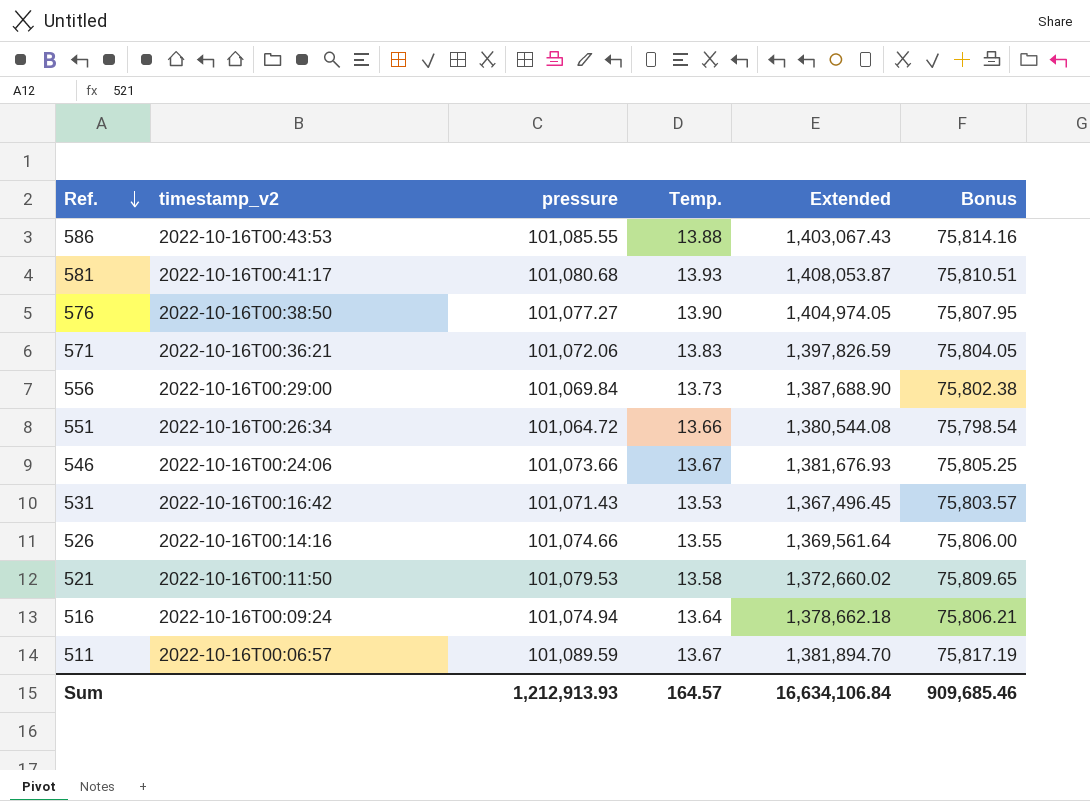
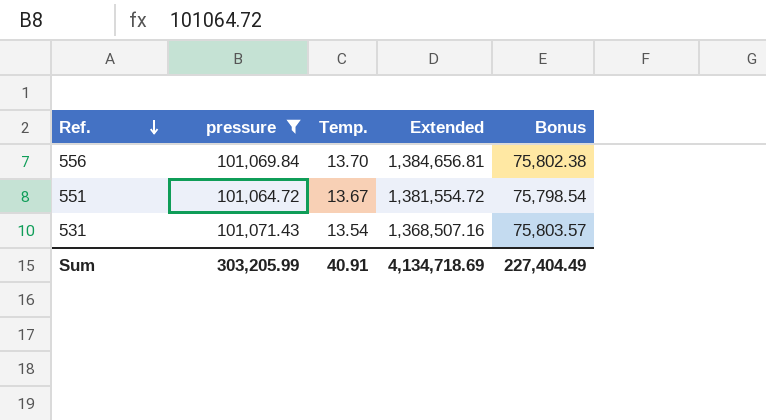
filter: none -> pressure <= 101,071.43
column timestamp_v2 | position: 2 -> none
556 | Temp.: 13.73 -> 13.70
556 | Extended: 1,387,688.90 -> 1,384,656.81
551 | Temp.: 13.66 -> 13.67
551 | Extended: 1,380,544.08 -> 1,381,554.72
531 | Temp.: 13.53 -> 13.54
531 | Extended: 1,367,496.45 -> 1,368,507.16
Sum | pressure: 1,212,913.93 -> 303,205.99
Sum | Temp.: 164.57 -> 40.91
Sum | Extended: 16,634,106.84 -> 4,134,718.69
Sum | Bonus: 909,685.46 -> 227,404.49

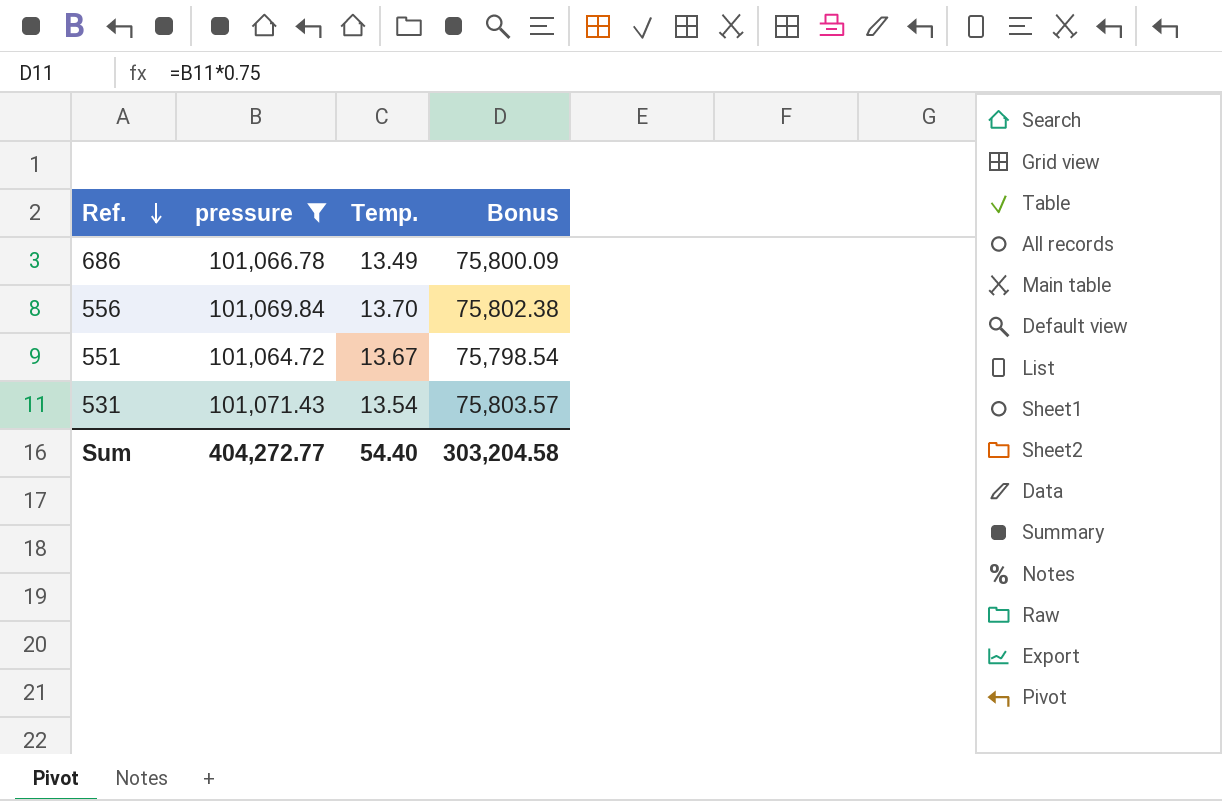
column Extended | formula: [pressure] * [Temp.] -> none
row 686: none -> 101,066.78 | 13.49 | 75,800.09
Sum | pressure: 303,205.99 -> 404,272.77
Sum | Temp.: 40.91 -> 54.40
Sum | Bonus: 227,404.49 -> 303,204.58

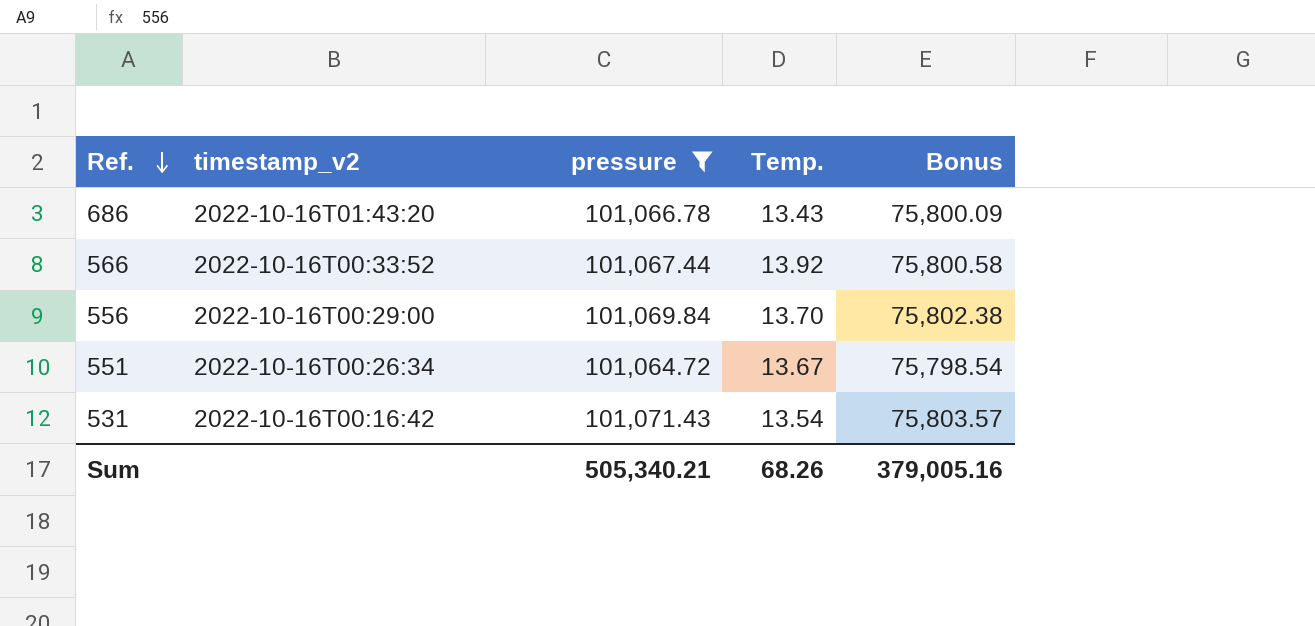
column timestamp_v2 | position: none -> 2
686 | Temp.: 13.49 -> 13.43
row 566: none -> 2022-10-16T00:33:52 | 101,067.44 | 13.92 | 75,800.58
Sum | pressure: 404,272.77 -> 505,340.21
Sum | Temp.: 54.40 -> 68.26
Sum | Bonus: 303,204.58 -> 379,005.16

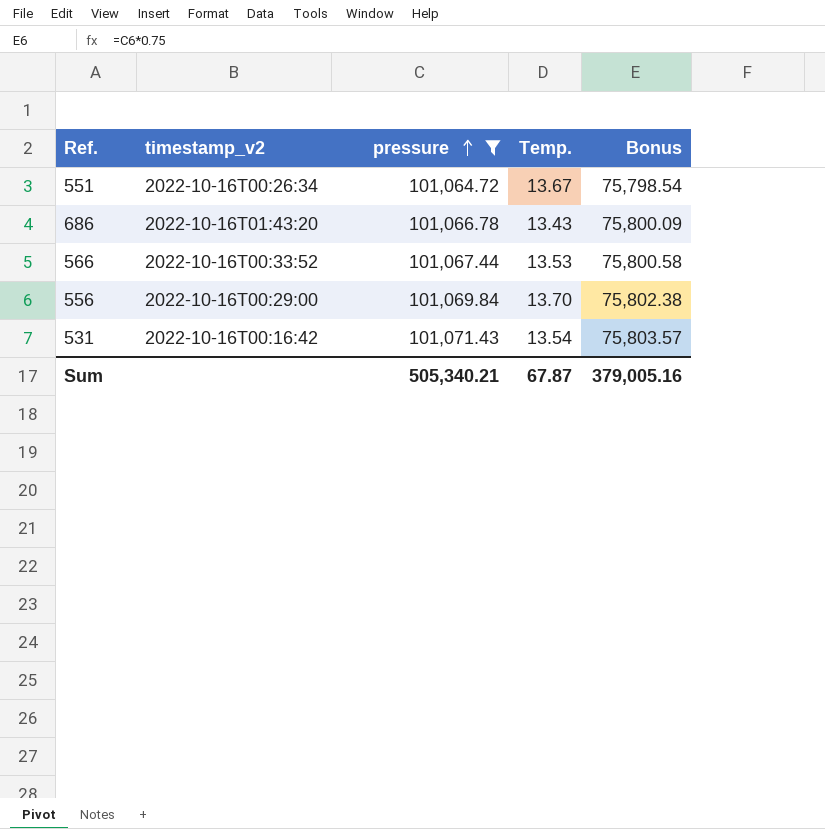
row order: Ref. descending -> pressure ascending
566 | Temp.: 13.92 -> 13.53
Sum | Temp.: 68.26 -> 67.87

